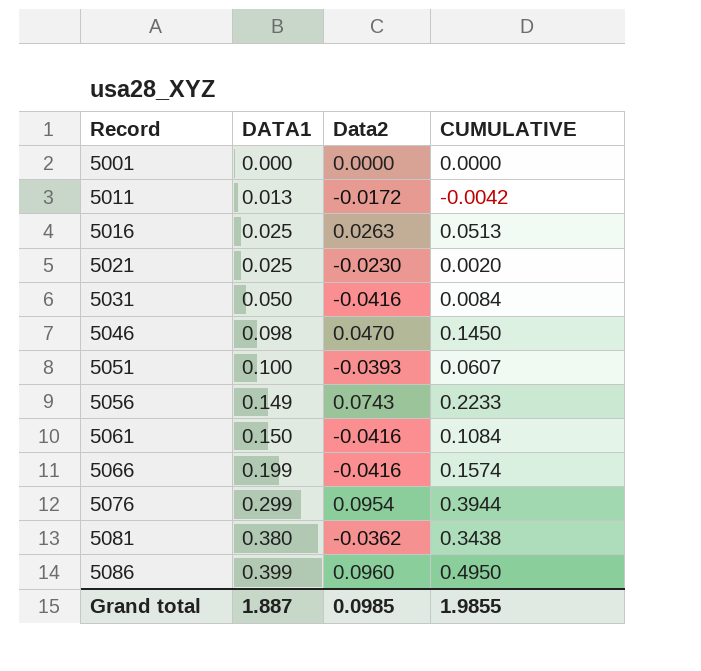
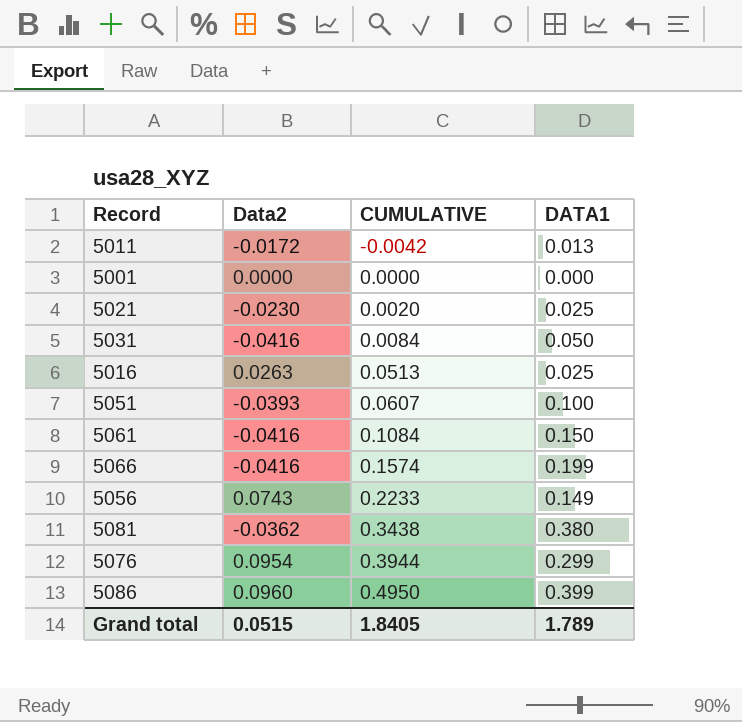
row order: Record ascending -> CUMULATIVE ascending
column DATA1 | position: 2 -> 4
row 5046: 0.098 | 0.0470 | 0.1450 -> none
Grand total | Data2: 0.0985 -> 0.0515
Grand total | CUMULATIVE: 1.9855 -> 1.8405
Grand total | DATA1: 1.887 -> 1.789

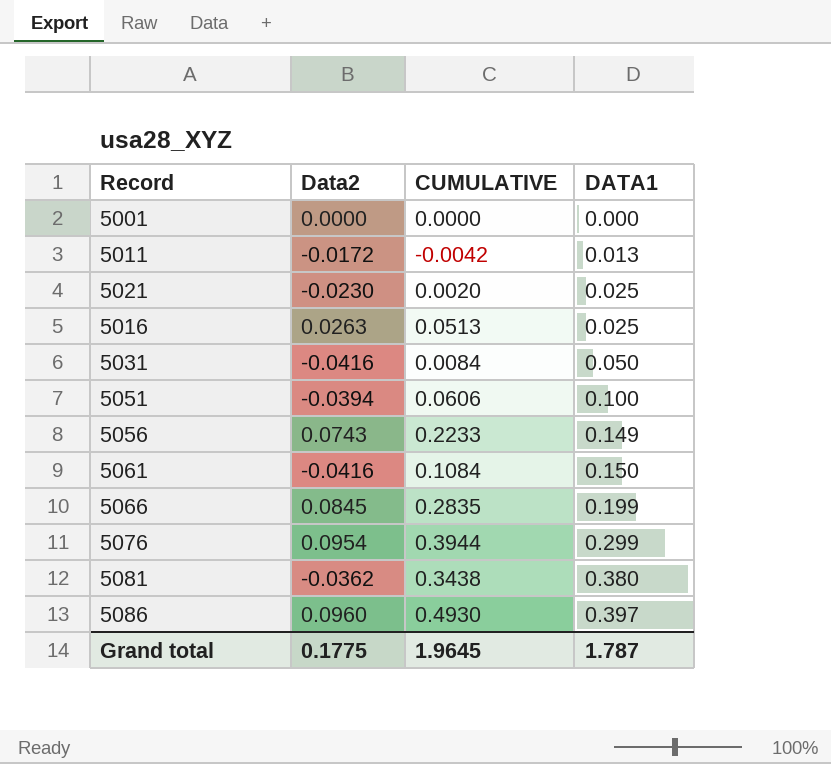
row order: CUMULATIVE ascending -> DATA1 ascending
5051 | Data2: -0.0393 -> -0.0394
5051 | CUMULATIVE: 0.0607 -> 0.0606
5066 | Data2: -0.0416 -> 0.0845
5066 | CUMULATIVE: 0.1574 -> 0.2835
5086 | CUMULATIVE: 0.4950 -> 0.4930
5086 | DATA1: 0.399 -> 0.397
Grand total | Data2: 0.0515 -> 0.1775
Grand total | CUMULATIVE: 1.8405 -> 1.9645
Grand total | DATA1: 1.789 -> 1.787

